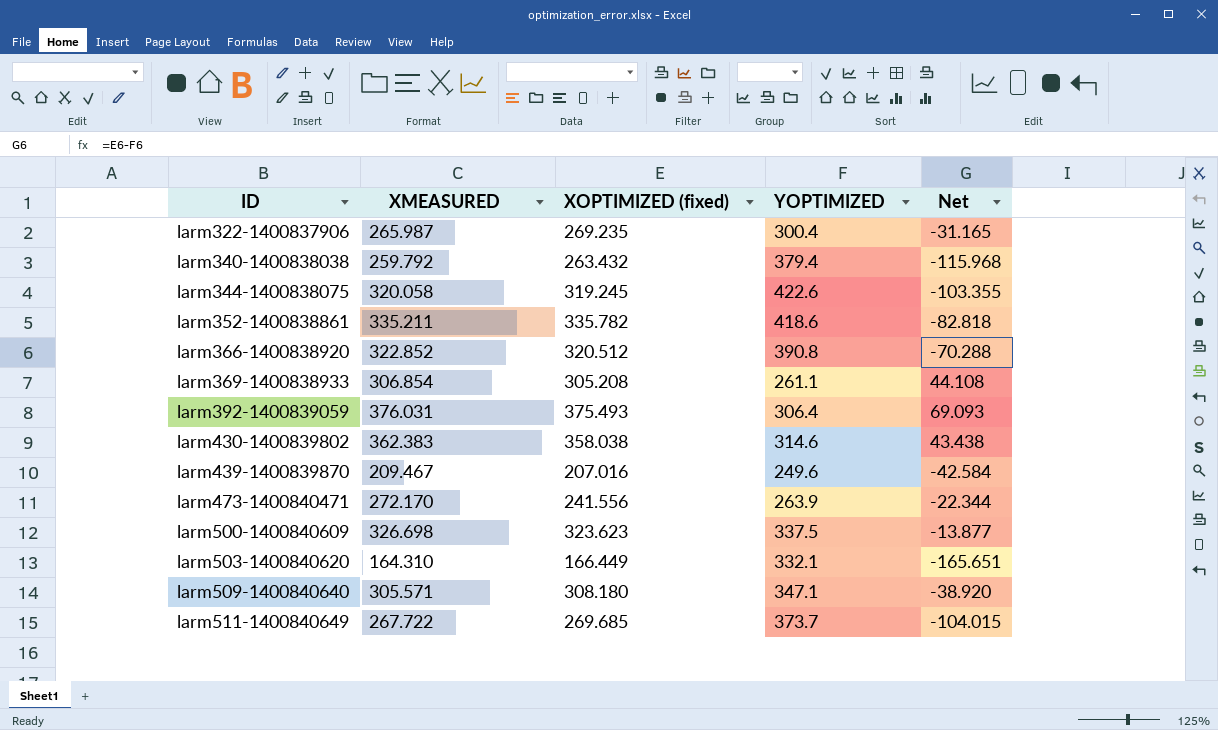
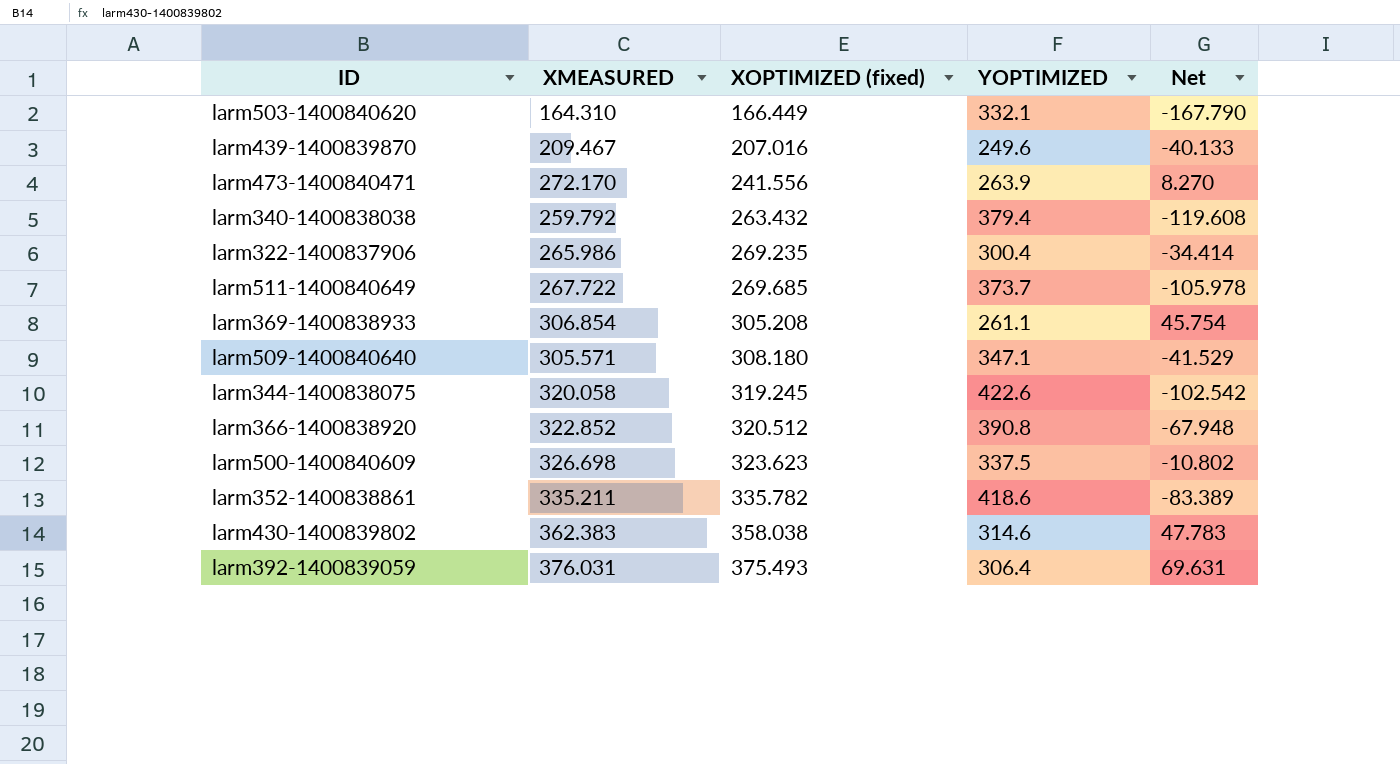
row order: ID ascending -> XOPTIMIZED (fixed) ascending
column Net | formula: [XOPTIMIZED (fixed)] - [YOPTIMIZED] -> [XMEASURED] - [YOPTIMIZED]
larm322-1400837906 | XMEASURED: 265.987 -> 265.986

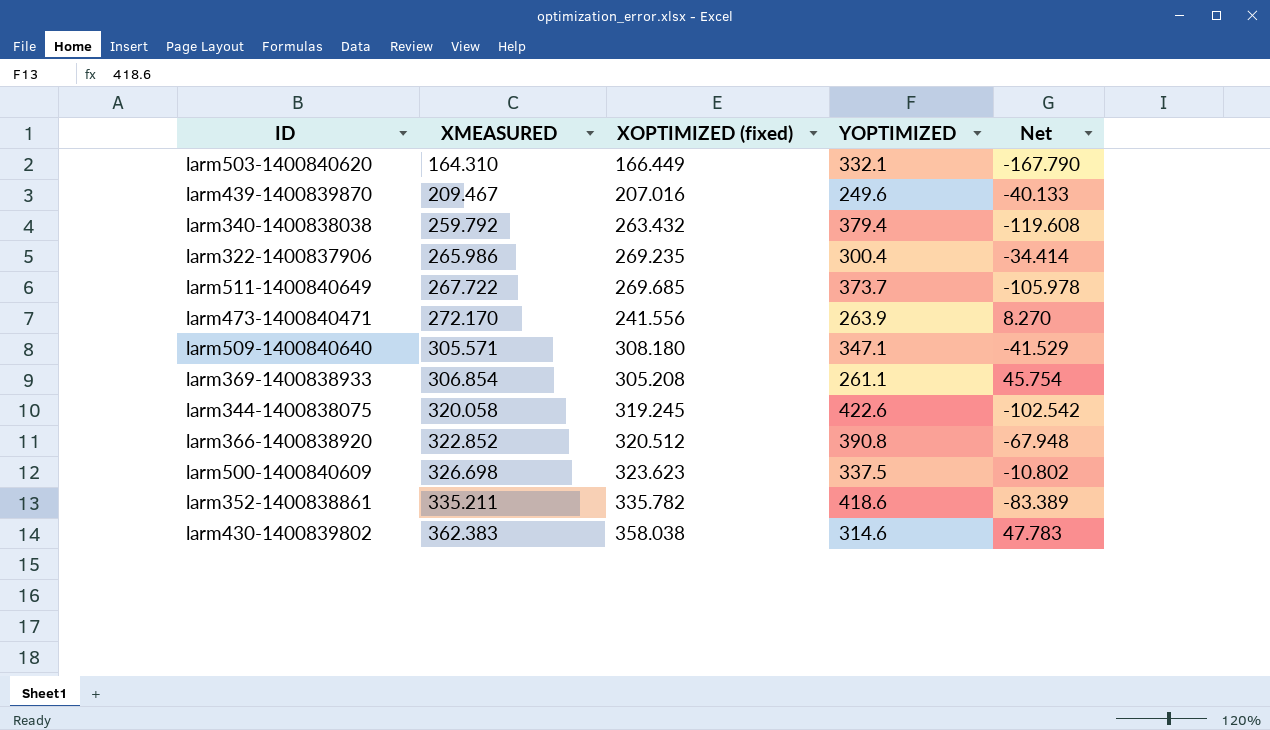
row order: XOPTIMIZED (fixed) ascending -> XMEASURED ascending
row larm392-1400839059: 376.031 | 375.493 | 306.4 | 69.631 -> none

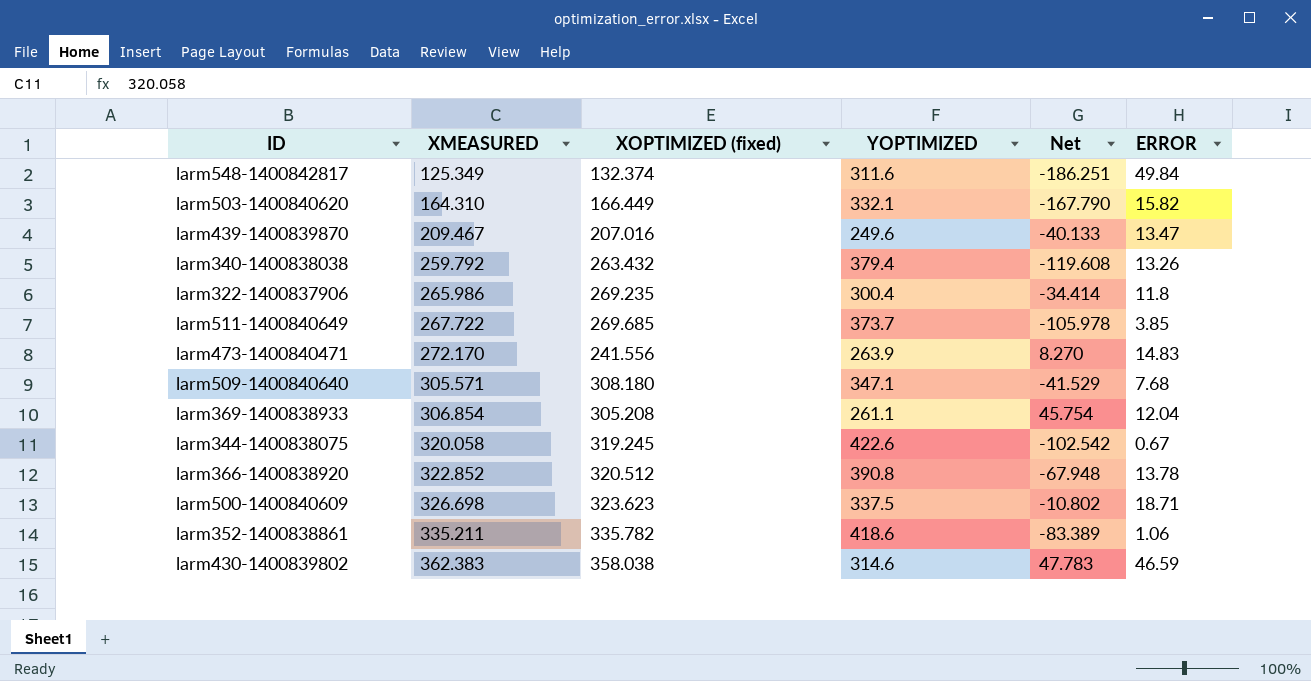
column ERROR | position: none -> 6
row larm548-1400842817: none -> 125.349 | 132.374 | 311.6 | -186.251 | 49.84

